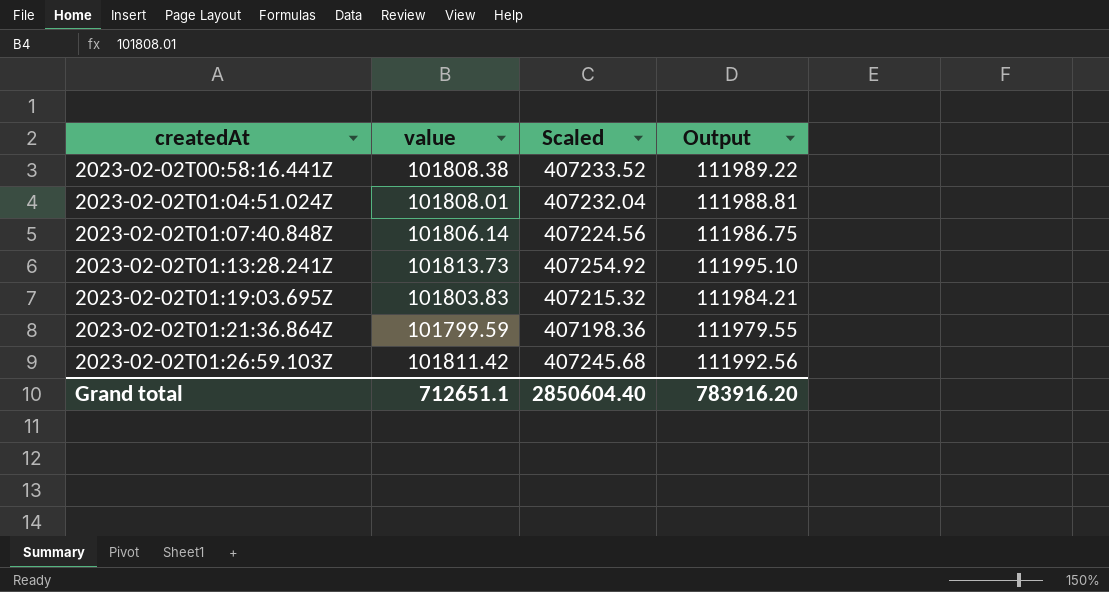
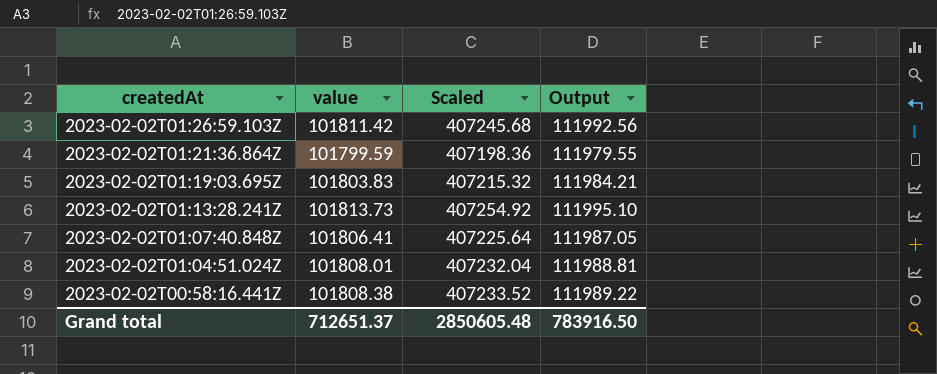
row order: createdAt ascending -> createdAt descending
2023-02-02T01:07:40.848Z | value: 101806.14 -> 101806.41
2023-02-02T01:07:40.848Z | Scaled: 407224.56 -> 407225.64
2023-02-02T01:07:40.848Z | Output: 111986.75 -> 111987.05
Grand total | value: 712651.1 -> 712651.37
Grand total | Scaled: 2850604.40 -> 2850605.48
Grand total | Output: 783916.20 -> 783916.50

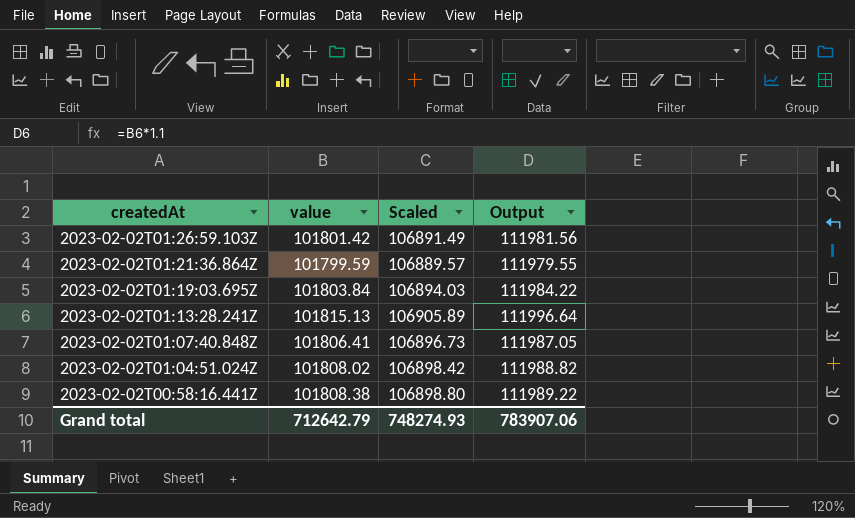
column Scaled | formula: [value] * 4 -> [value] * 1.05
2023-02-02T01:26:59.103Z | value: 101811.42 -> 101801.42
2023-02-02T01:26:59.103Z | Output: 111992.56 -> 111981.56
2023-02-02T01:19:03.695Z | value: 101803.83 -> 101803.84
2023-02-02T01:19:03.695Z | Output: 111984.21 -> 111984.22
2023-02-02T01:13:28.241Z | value: 101813.73 -> 101815.13
2023-02-02T01:13:28.241Z | Output: 111995.10 -> 111996.64
2023-02-02T01:04:51.024Z | value: 101808.01 -> 101808.02
2023-02-02T01:04:51.024Z | Output: 111988.81 -> 111988.82
Grand total | value: 712651.37 -> 712642.79
Grand total | Scaled: 2850605.48 -> 748274.93
Grand total | Output: 783916.50 -> 783907.06

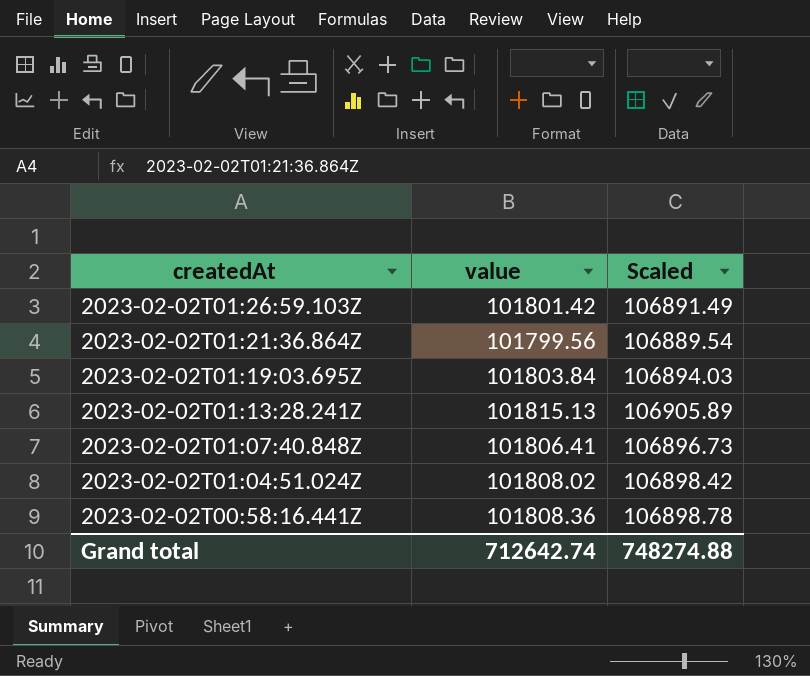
column Output | formula: [value] * 1.1 -> none
2023-02-02T01:21:36.864Z | value: 101799.59 -> 101799.56
2023-02-02T01:21:36.864Z | Scaled: 106889.57 -> 106889.54
2023-02-02T00:58:16.441Z | value: 101808.38 -> 101808.36
2023-02-02T00:58:16.441Z | Scaled: 106898.80 -> 106898.78
Grand total | value: 712642.79 -> 712642.74
Grand total | Scaled: 748274.93 -> 748274.88

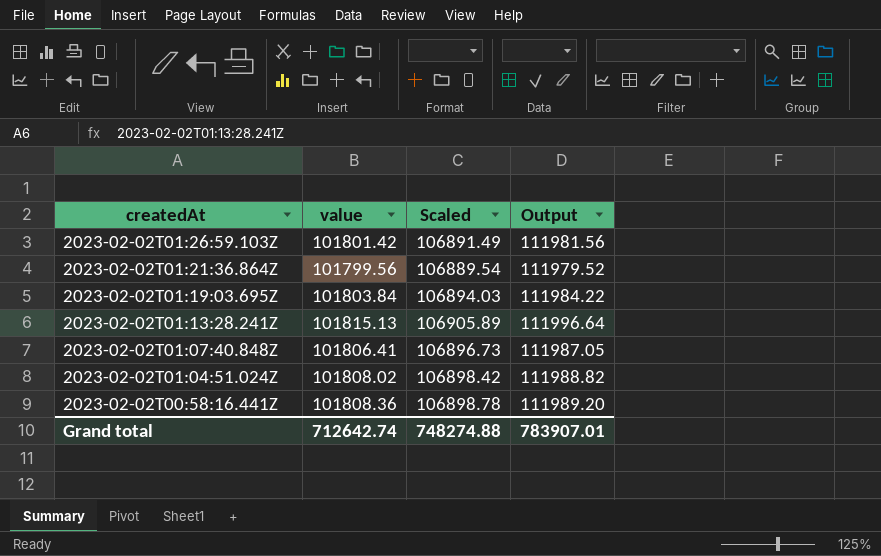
column Output | formula: none -> [value] * 1.1

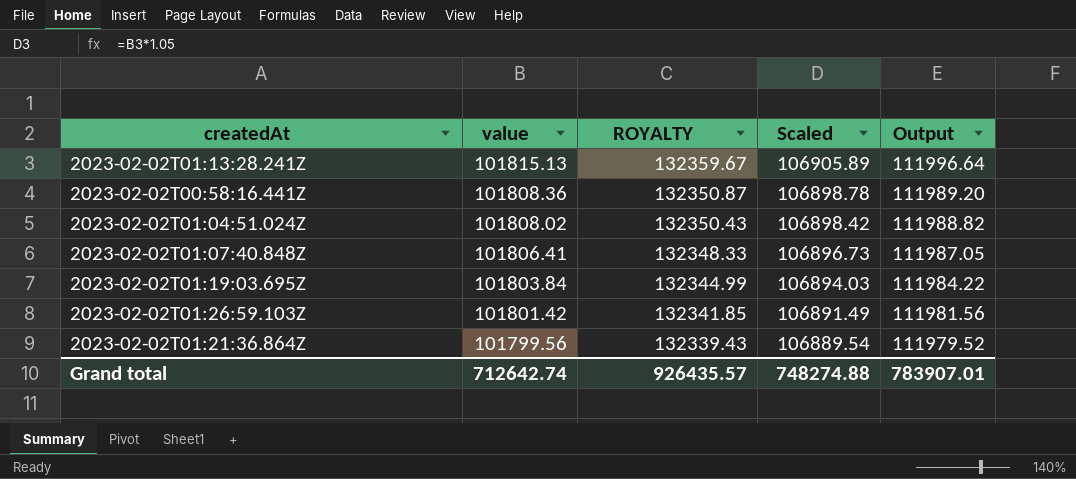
row order: createdAt descending -> value descending
column ROYALTY | formula: none -> [value] * 1.3

